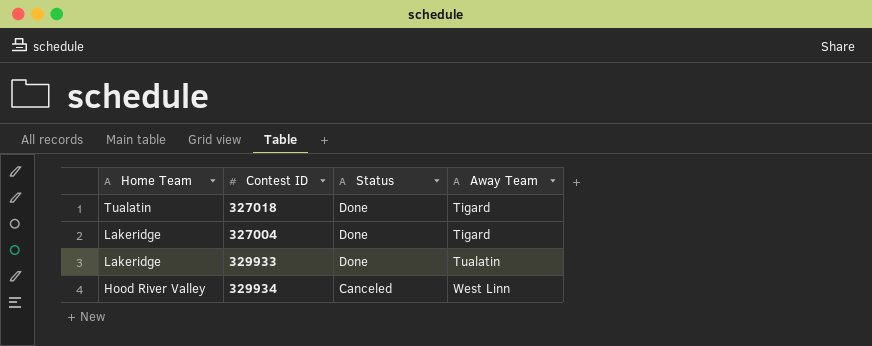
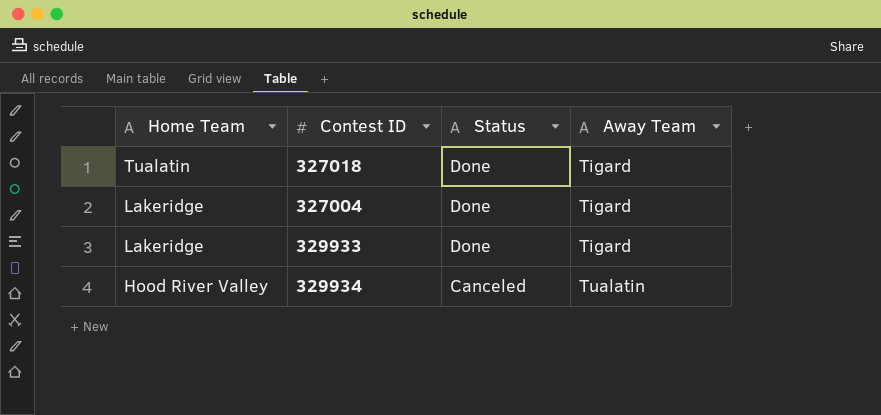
329933 | Away Team: Tualatin -> Tigard
329934 | Away Team: West Linn -> Tualatin

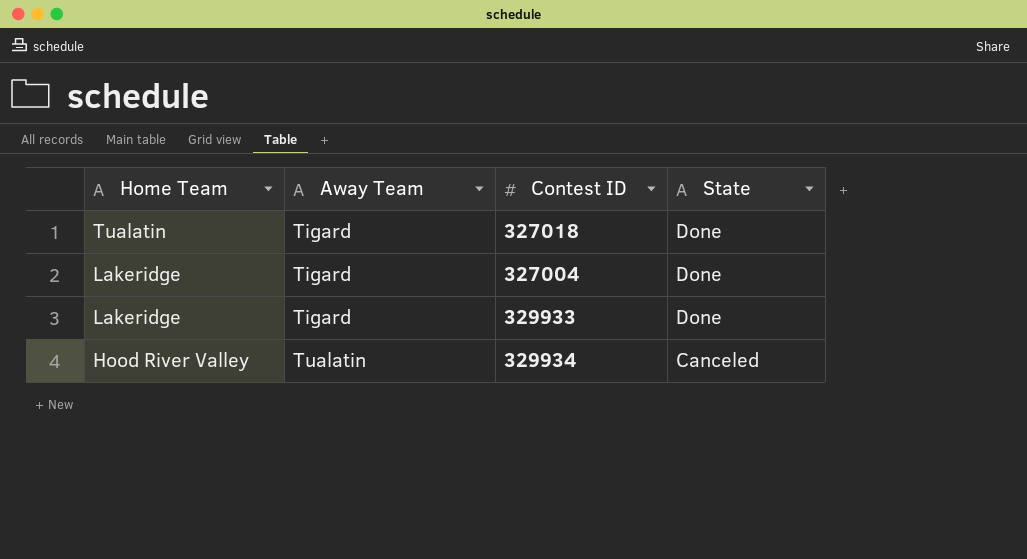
column Away Team | position: 4 -> 2
column name: Status -> State

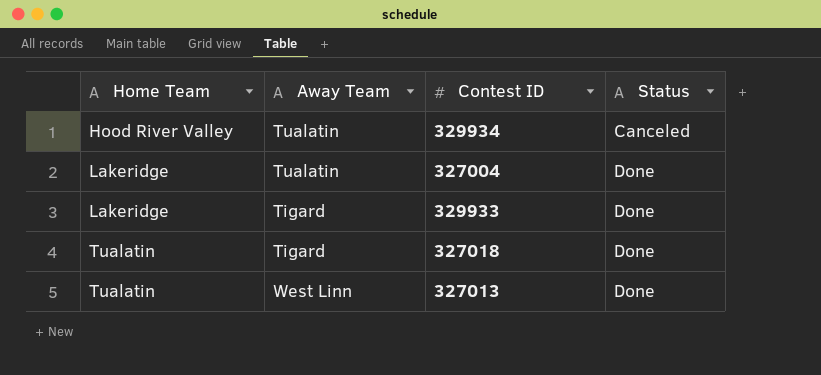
row order: Home Team descending -> Home Team ascending
column name: State -> Status
327004 | Away Team: Tigard -> Tualatin
row 327013: none -> Tualatin | West Linn | Done

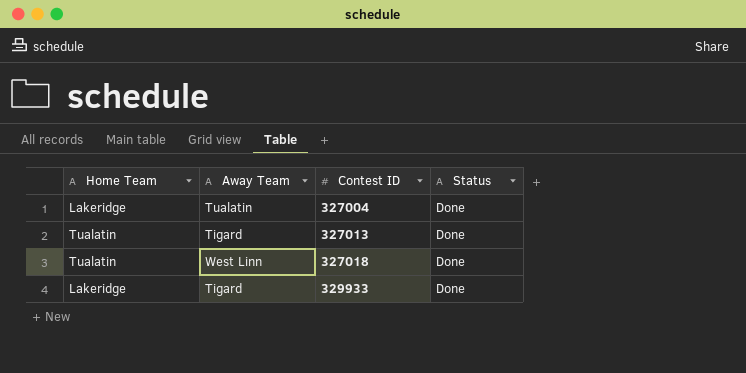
row order: Home Team ascending -> Contest ID ascending
row 329934: Hood River Valley | Tualatin | Canceled -> none
327013 | Away Team: West Linn -> Tigard
327018 | Away Team: Tigard -> West Linn

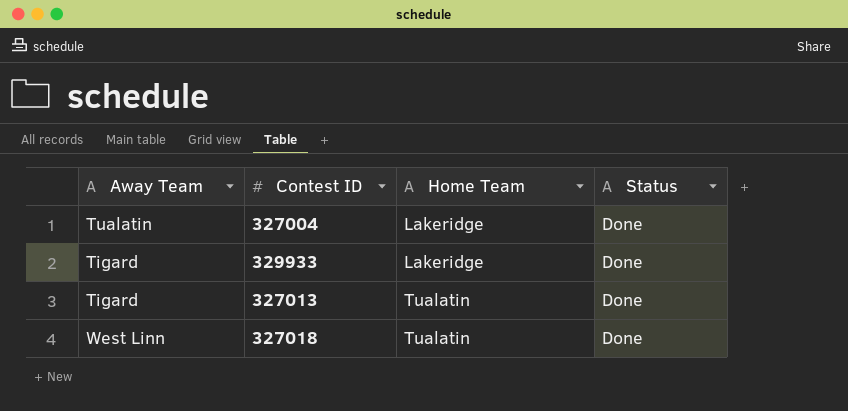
row order: Contest ID ascending -> Home Team ascending
column Home Team | position: 1 -> 3

